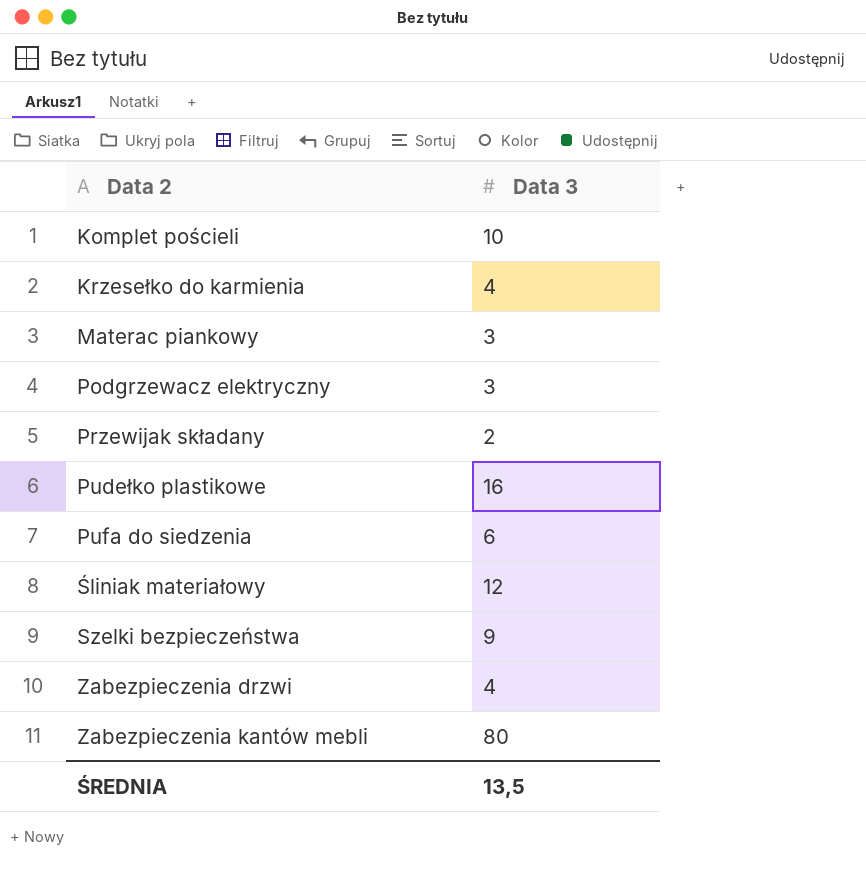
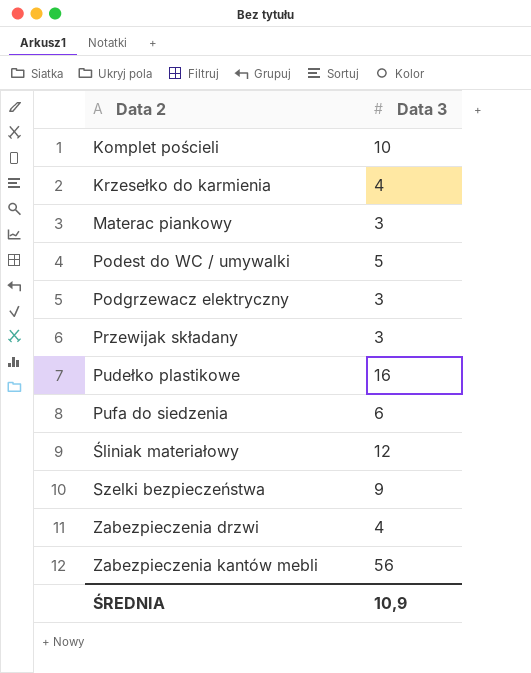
row Podest do WC / umywalki: none -> 5
Przewijak składany | Data 3: 2 -> 3
Zabezpieczenia kantów mebli | Data 3: 80 -> 56
ŚREDNIA | Data 3: 13,5 -> 10,9

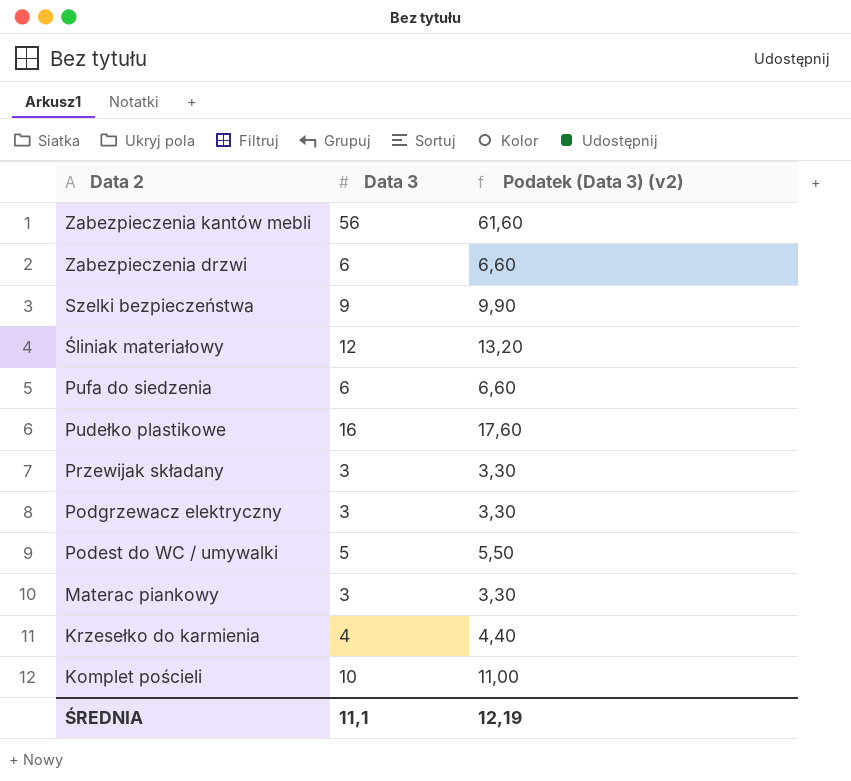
row order: Data 2 ascending -> Data 2 descending
column Podatek (Data 3) (v2) | formula: none -> [Data 3] * 1,1
Zabezpieczenia drzwi | Data 3: 4 -> 6
ŚREDNIA | Data 3: 10,9 -> 11,1

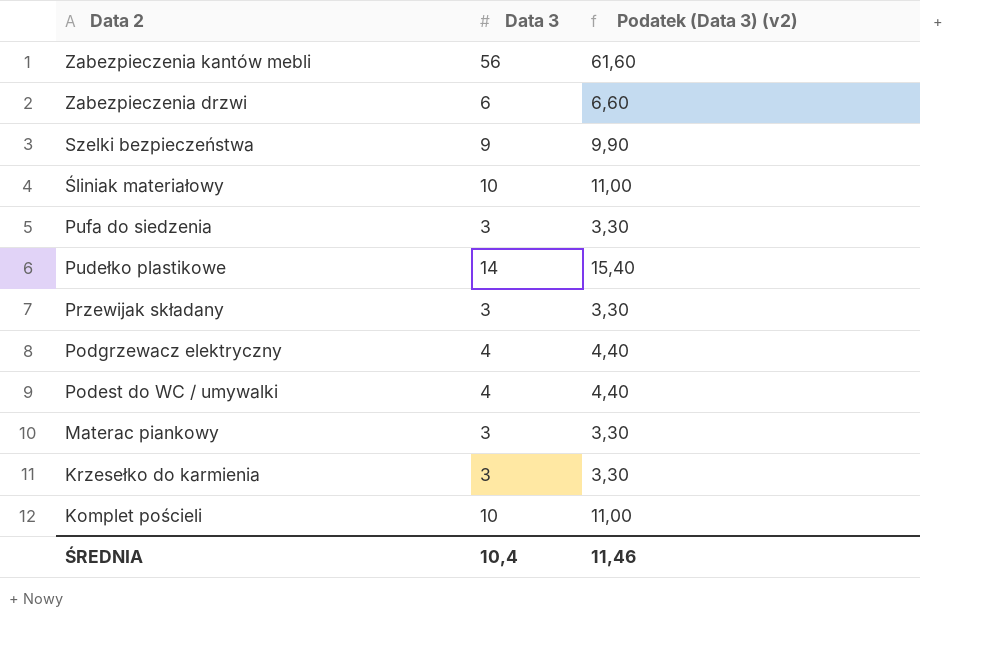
Śliniak materiałowy | Data 3: 12 -> 10
Śliniak materiałowy | Podatek (Data 3) (v2): 13,20 -> 11,00
Pufa do siedzenia | Data 3: 6 -> 3
Pufa do siedzenia | Podatek (Data 3) (v2): 6,60 -> 3,30
Pudełko plastikowe | Data 3: 16 -> 14
Pudełko plastikowe | Podatek (Data 3) (v2): 17,60 -> 15,40
Podgrzewacz elektryczny | Data 3: 3 -> 4
Podgrzewacz elektryczny | Podatek (Data 3) (v2): 3,30 -> 4,40
Podest do WC / umywalki | Data 3: 5 -> 4
Podest do WC / umywalki | Podatek (Data 3) (v2): 5,50 -> 4,40
Krzesełko do karmienia | Data 3: 4 -> 3
Krzesełko do karmienia | Podatek (Data 3) (v2): 4,40 -> 3,30
ŚREDNIA | Data 3: 11,1 -> 10,4
ŚREDNIA | Podatek (Data 3) (v2): 12,19 -> 11,46

